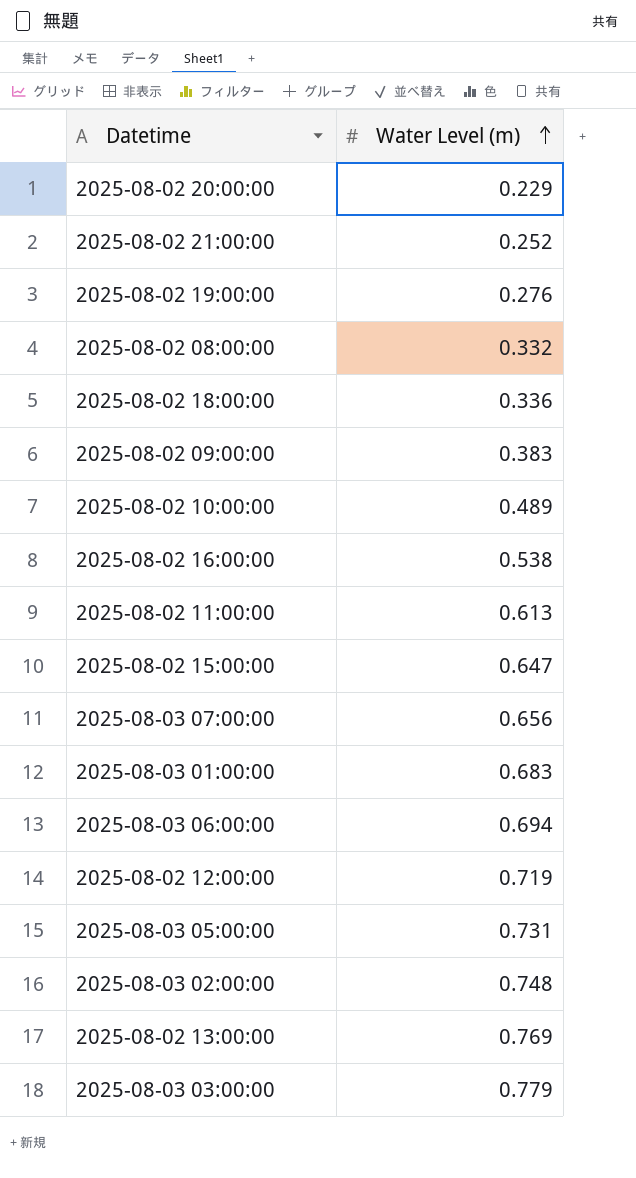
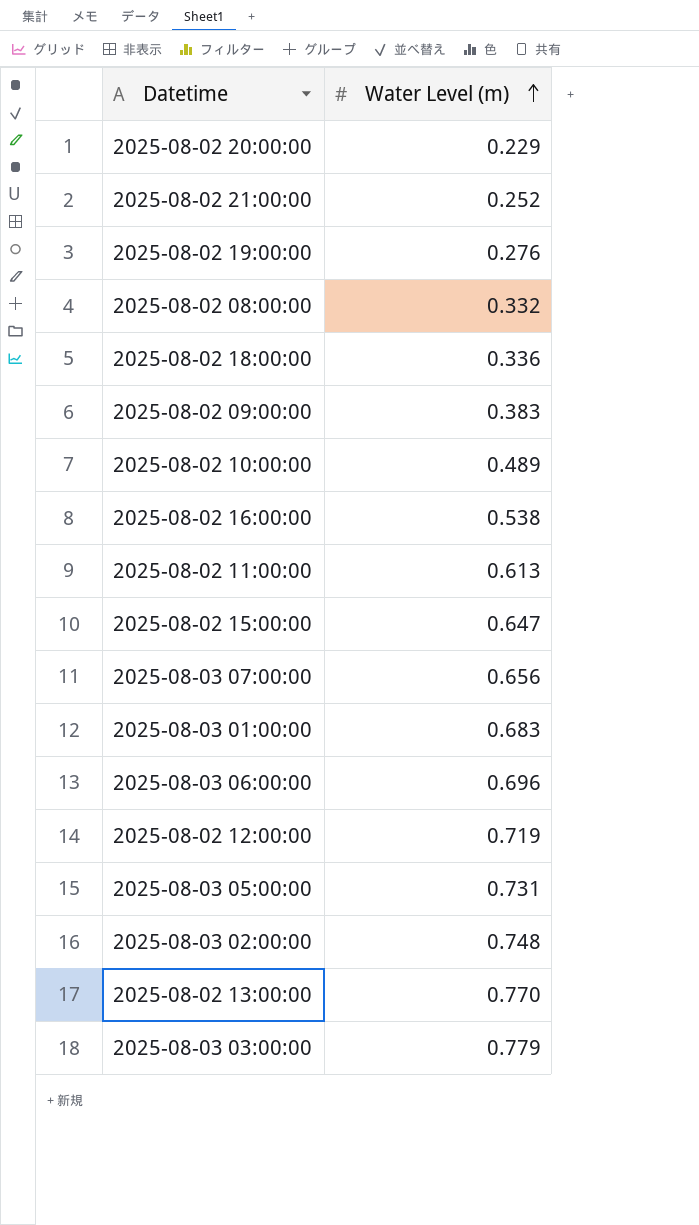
2025-08-03 06:00:00 | Water Level (m): 0.694 -> 0.696
2025-08-02 13:00:00 | Water Level (m): 0.769 -> 0.770

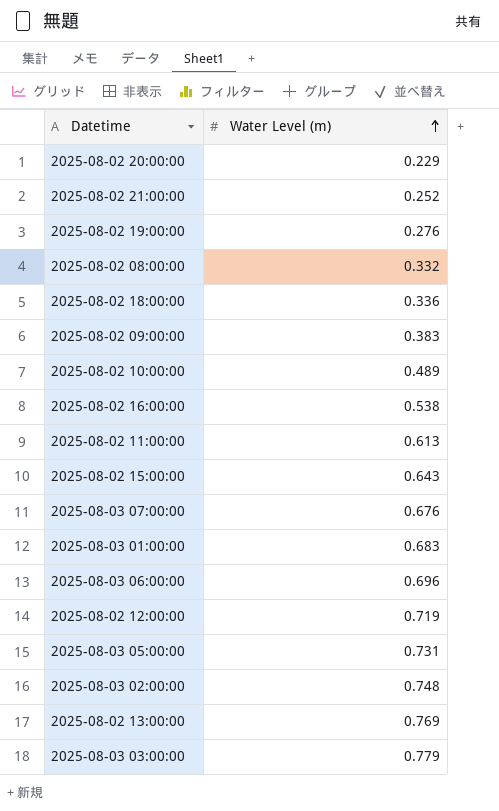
2025-08-02 15:00:00 | Water Level (m): 0.647 -> 0.643
2025-08-03 07:00:00 | Water Level (m): 0.656 -> 0.676
2025-08-02 13:00:00 | Water Level (m): 0.770 -> 0.769

